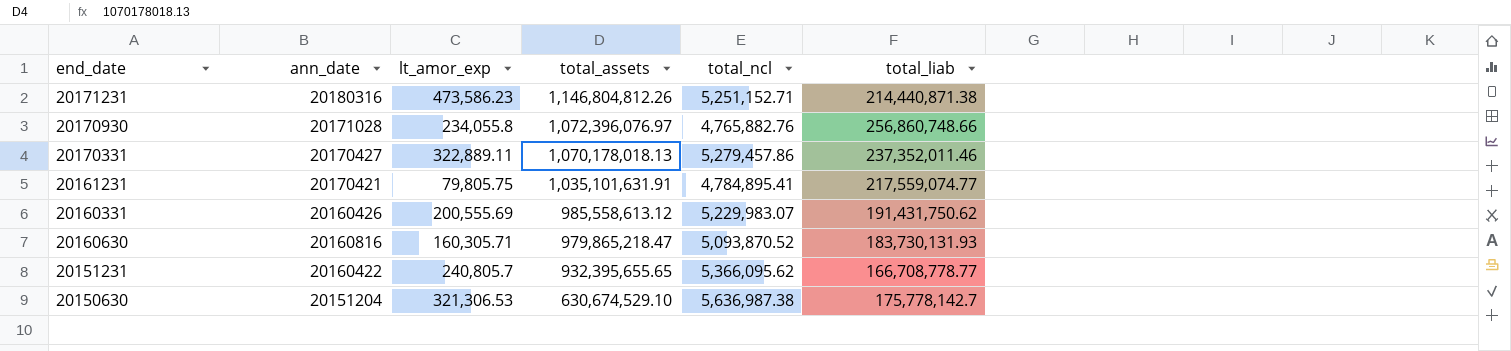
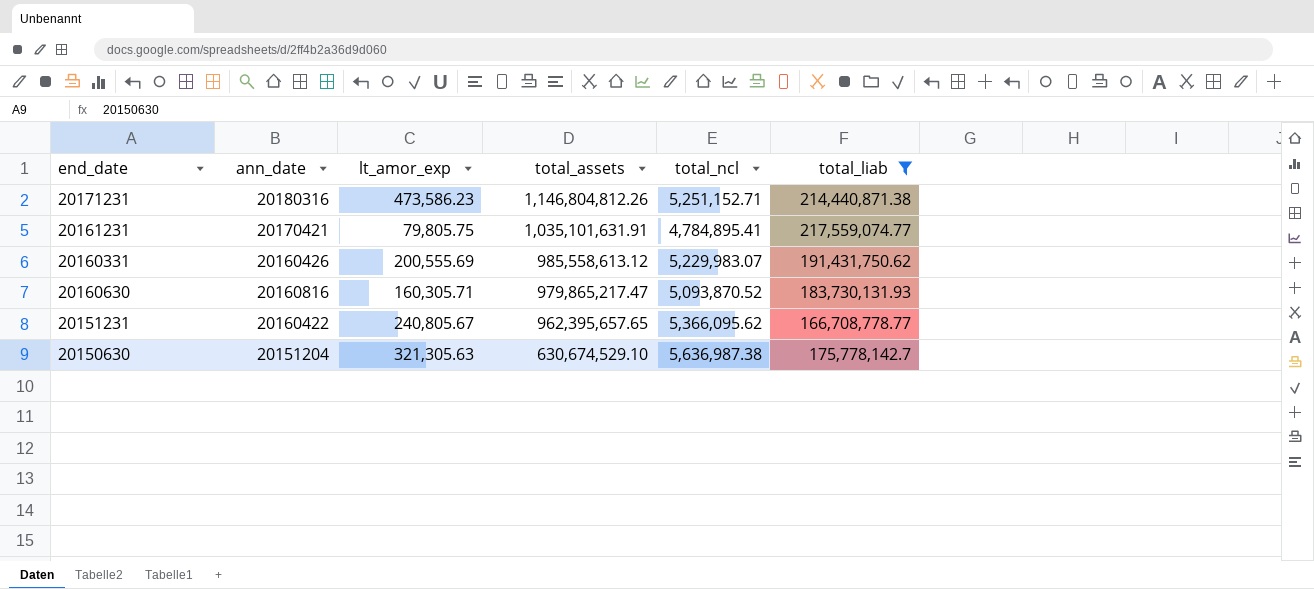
filter: none -> total_liab <= 217,559,074.77
20160630 | total_assets: 979,865,218.47 -> 979,865,217.47
20151231 | lt_amor_exp: 240,805.7 -> 240,805.67
20151231 | total_assets: 932,395,655.65 -> 962,395,657.65
20150630 | lt_amor_exp: 321,306.53 -> 321,305.63

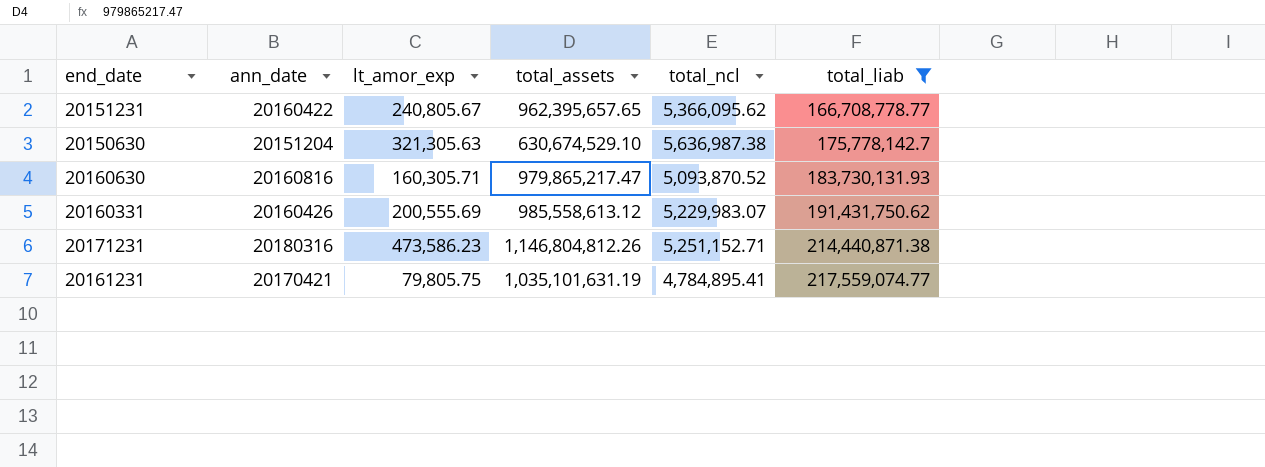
row order: total_assets descending -> total_liab ascending
20161231 | total_assets: 1,035,101,631.91 -> 1,035,101,631.19

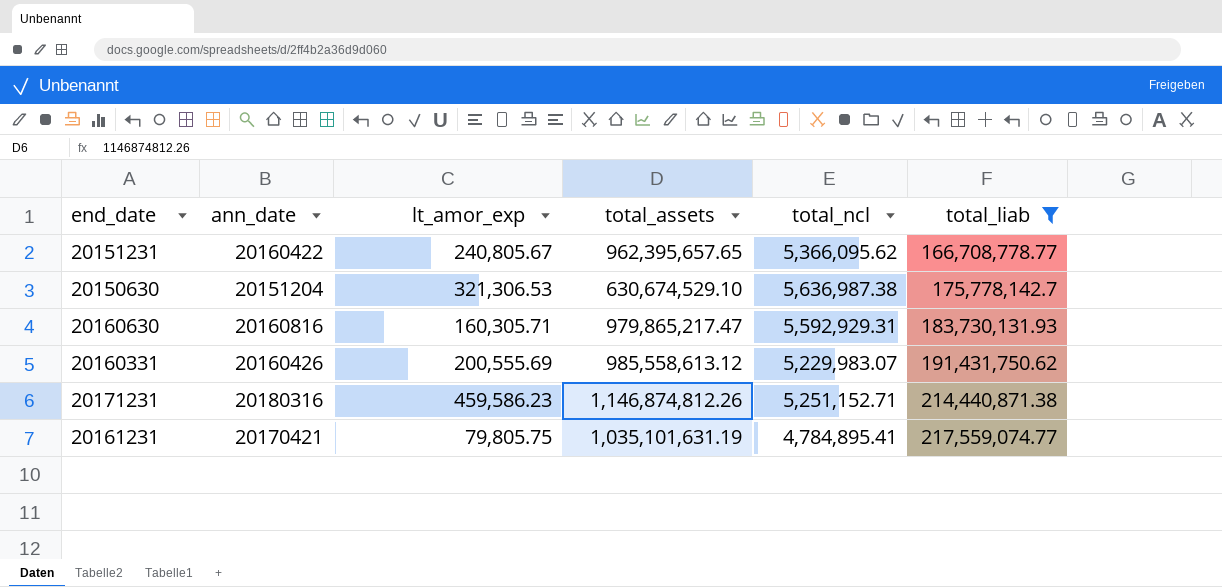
20150630 | lt_amor_exp: 321,305.63 -> 321,306.53
20160630 | total_ncl: 5,093,870.52 -> 5,592,929.31
20171231 | lt_amor_exp: 473,586.23 -> 459,586.23
20171231 | total_assets: 1,146,804,812.26 -> 1,146,874,812.26

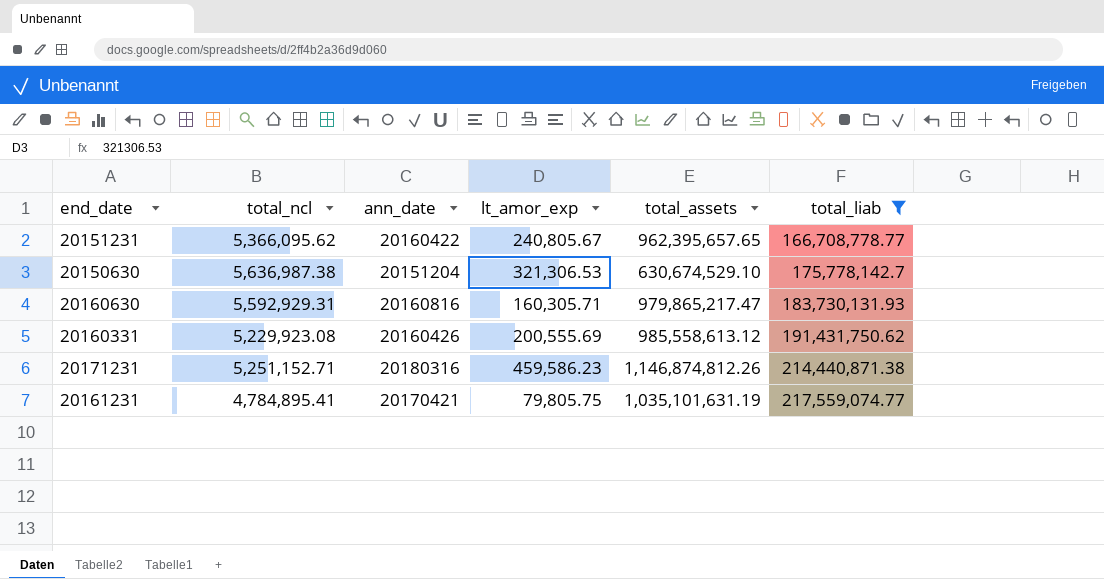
column total_ncl | position: 5 -> 2
20160331 | total_ncl: 5,229,983.07 -> 5,229,923.08

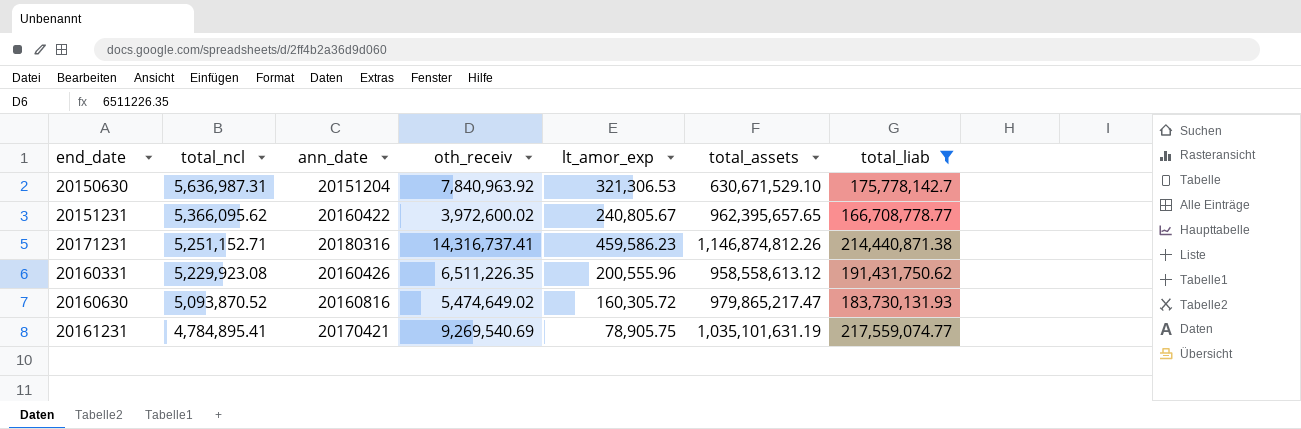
row order: total_liab ascending -> total_ncl descending
column oth_receiv | position: none -> 4
20150630 | total_ncl: 5,636,987.38 -> 5,636,987.31
20150630 | total_assets: 630,674,529.10 -> 630,671,529.10
20160331 | lt_amor_exp: 200,555.69 -> 200,555.96
20160331 | total_assets: 985,558,613.12 -> 958,558,613.12
20160630 | total_ncl: 5,592,929.31 -> 5,093,870.52
20160630 | lt_amor_exp: 160,305.71 -> 160,305.72
20161231 | lt_amor_exp: 79,805.75 -> 78,905.75

